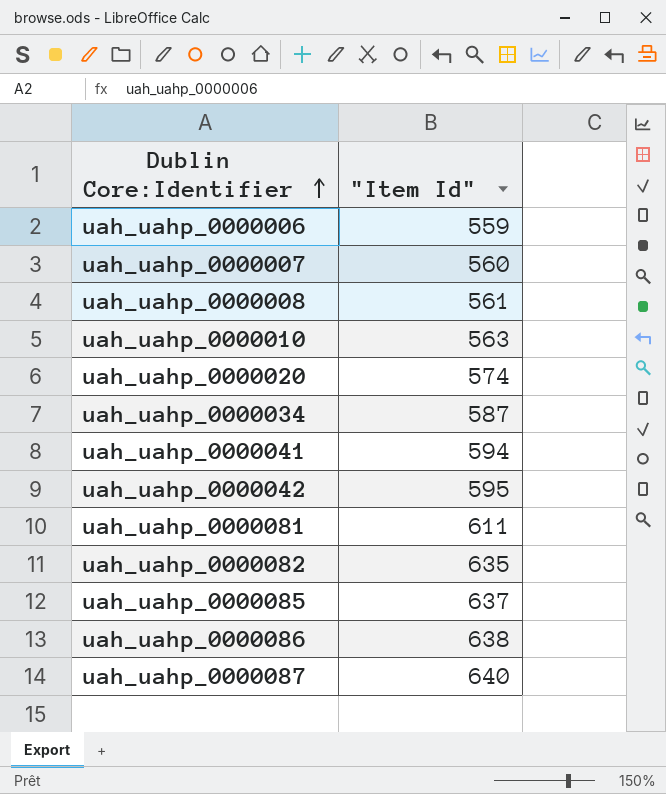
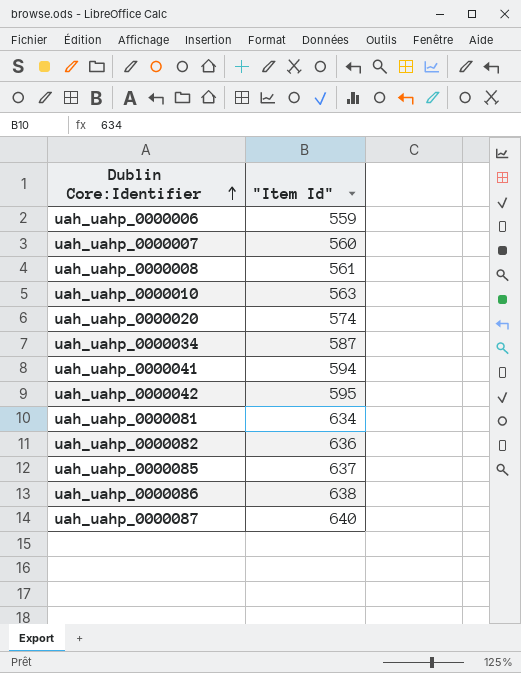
uah_uahp_0000081 | "Item Id": 611 -> 634
uah_uahp_0000082 | "Item Id": 635 -> 636

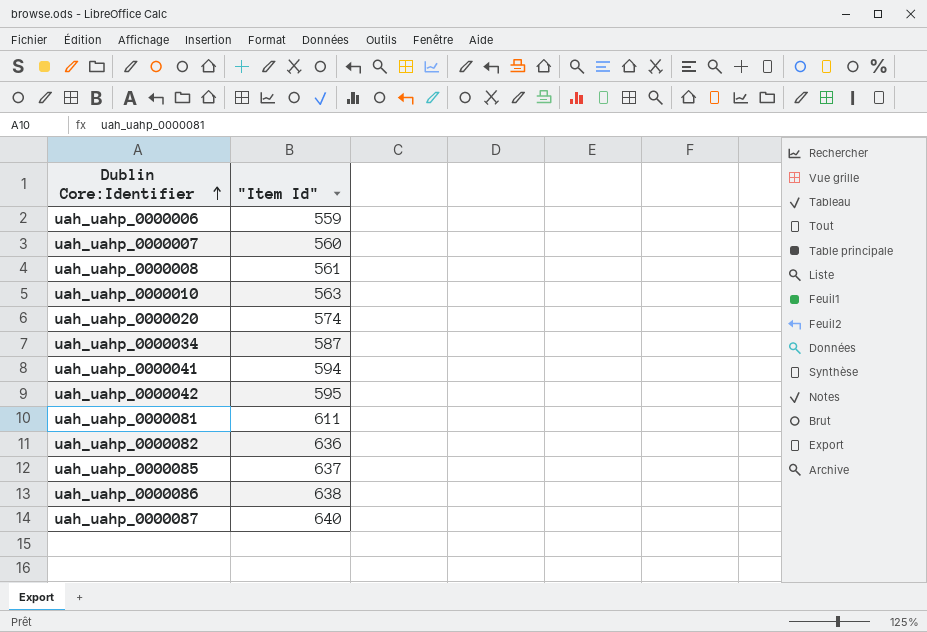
uah_uahp_0000081 | "Item Id": 634 -> 611

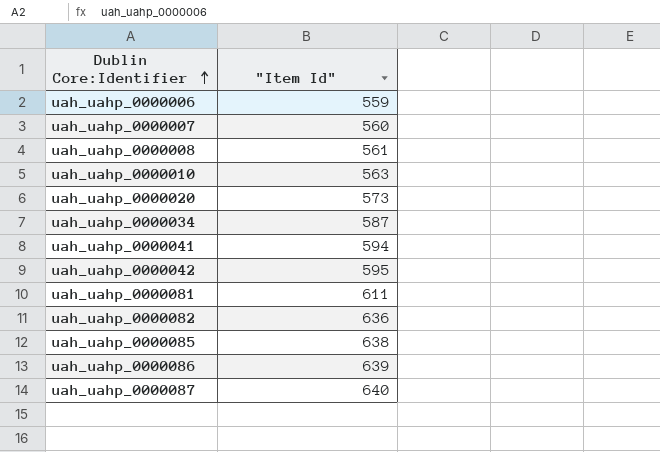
uah_uahp_0000020 | "Item Id": 574 -> 573
uah_uahp_0000085 | "Item Id": 637 -> 638
uah_uahp_0000086 | "Item Id": 638 -> 639

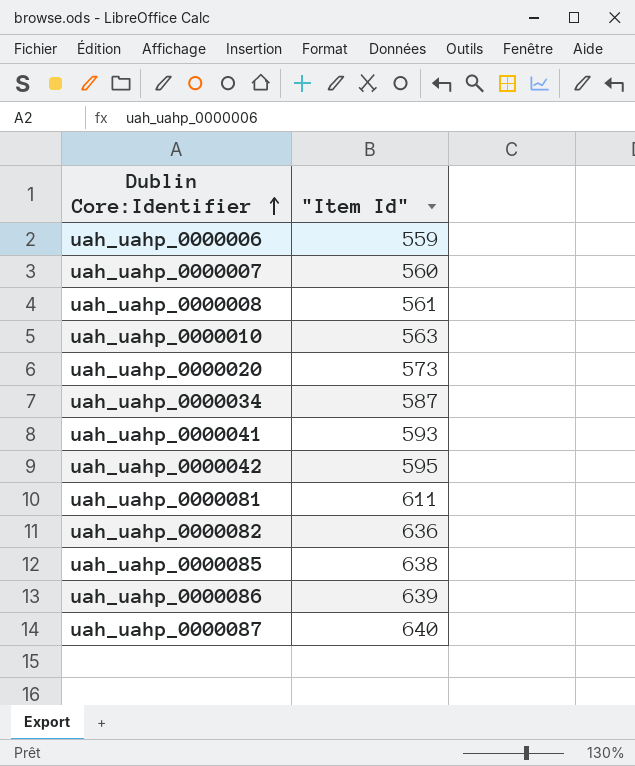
uah_uahp_0000041 | "Item Id": 594 -> 593

